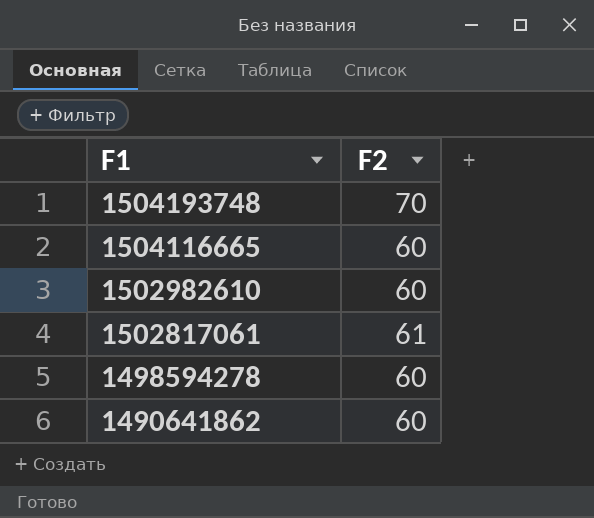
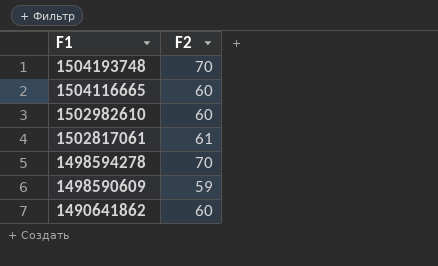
1498594278 | F2: 60 -> 70
row 1498590609: none -> 59

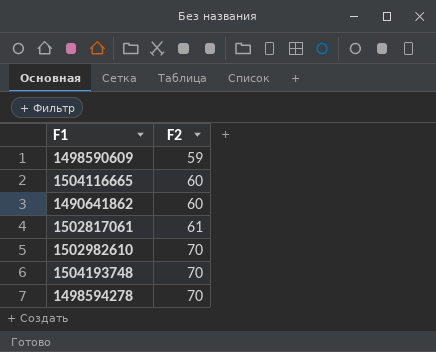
row order: F1 descending -> F2 ascending
1502982610 | F2: 60 -> 70

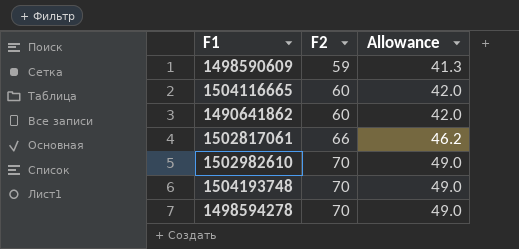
column Allowance | formula: none -> [F2] * 0.7
1502817061 | F2: 61 -> 66

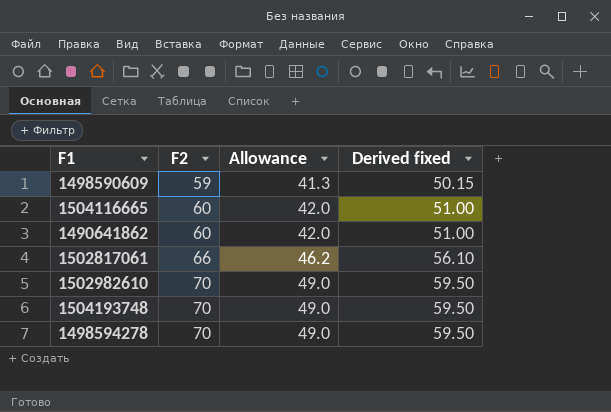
column Derived fixed | formula: none -> [F2] * 0.85

